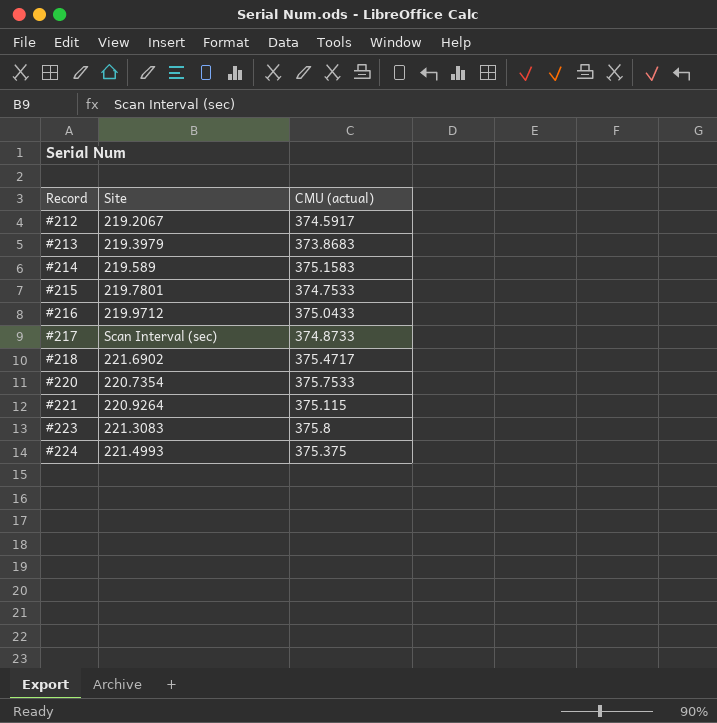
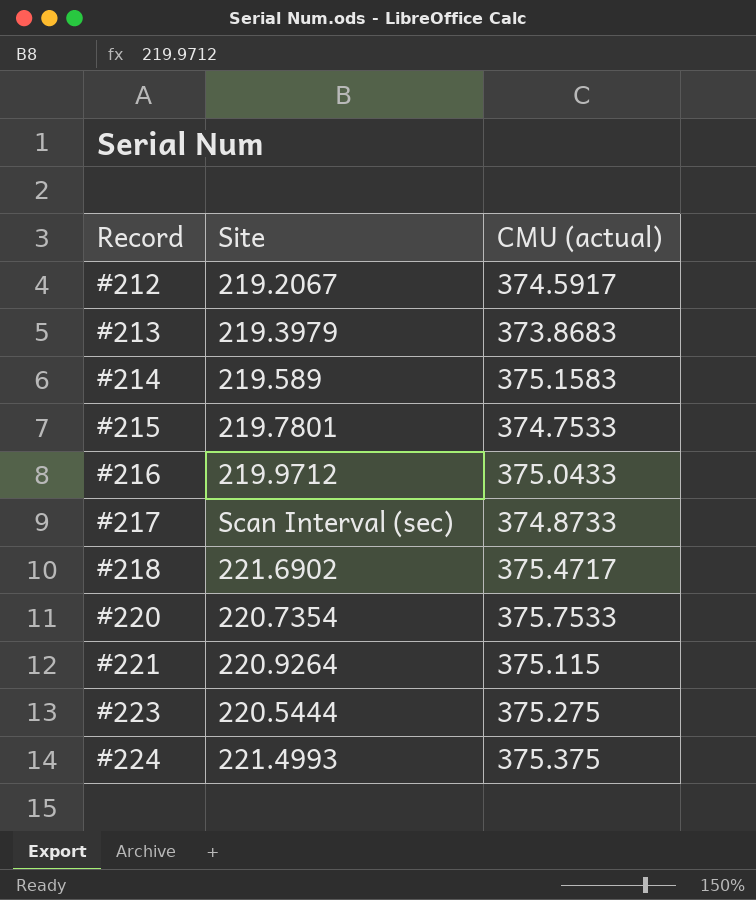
#223 | Site: 221.3083 -> 220.5444
#223 | CMU (actual): 375.8 -> 375.275

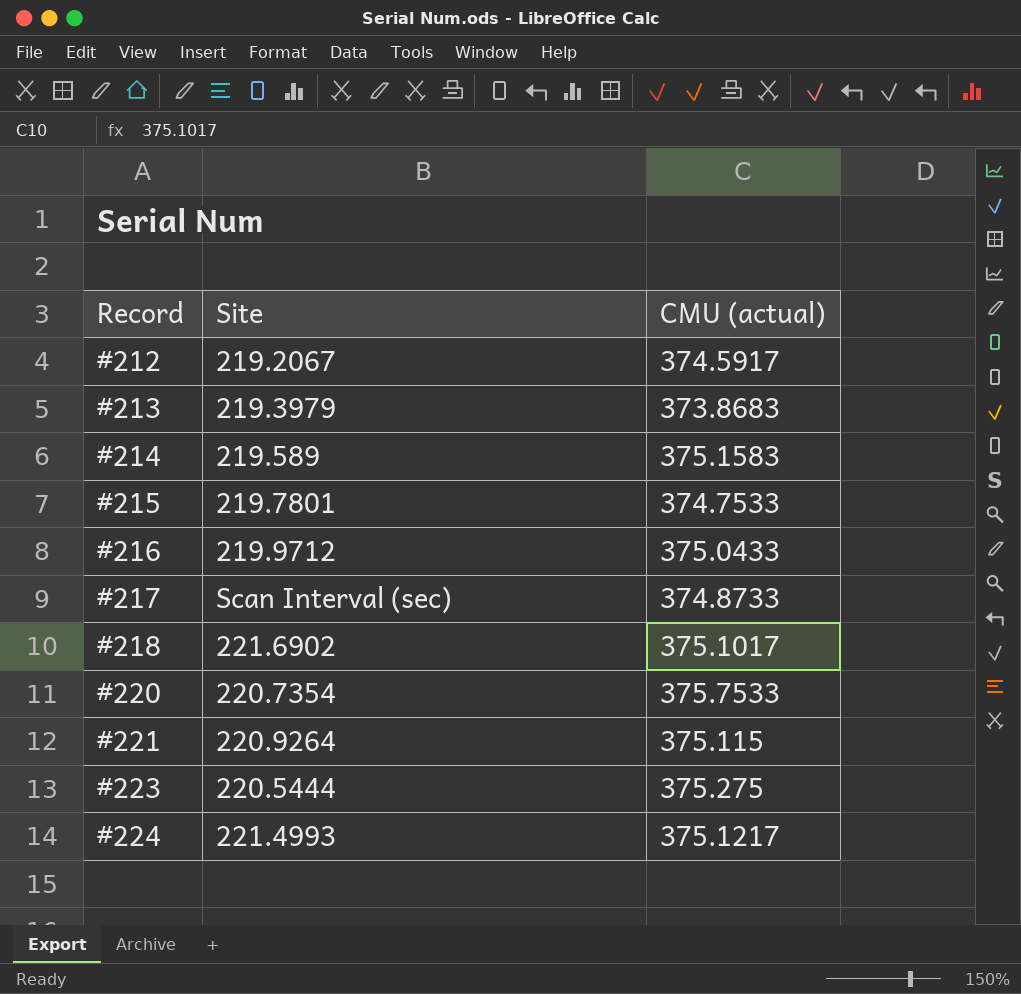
#218 | CMU (actual): 375.4717 -> 375.1017
#224 | CMU (actual): 375.375 -> 375.1217

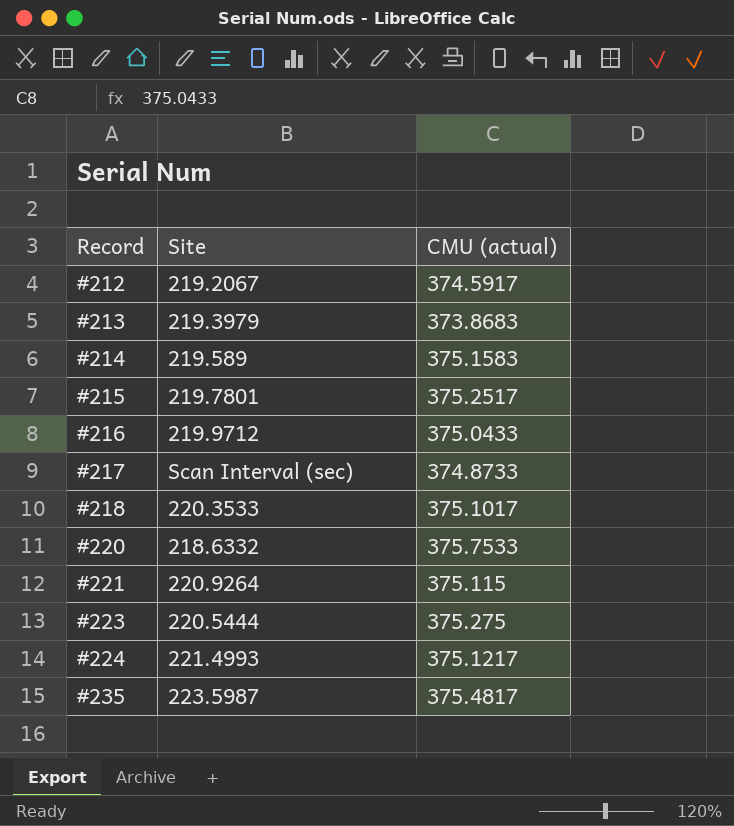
#215 | CMU (actual): 374.7533 -> 375.2517
#218 | Site: 221.6902 -> 220.3533
#220 | Site: 220.7354 -> 218.6332
row #235: none -> 223.5987 | 375.4817

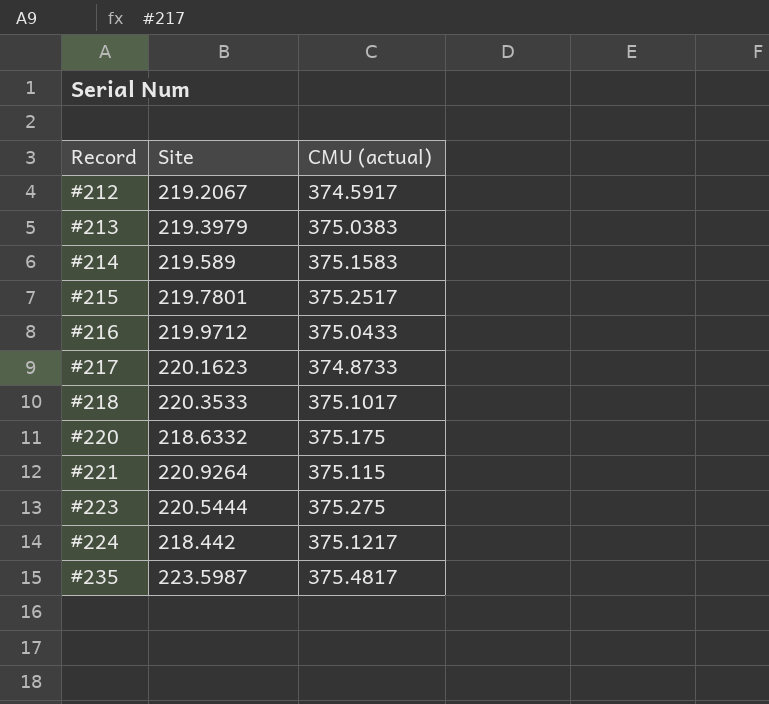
#213 | CMU (actual): 373.8683 -> 375.0383
#217 | Site: Scan Interval (sec) -> 220.1623
#220 | CMU (actual): 375.7533 -> 375.175
#224 | Site: 221.4993 -> 218.442

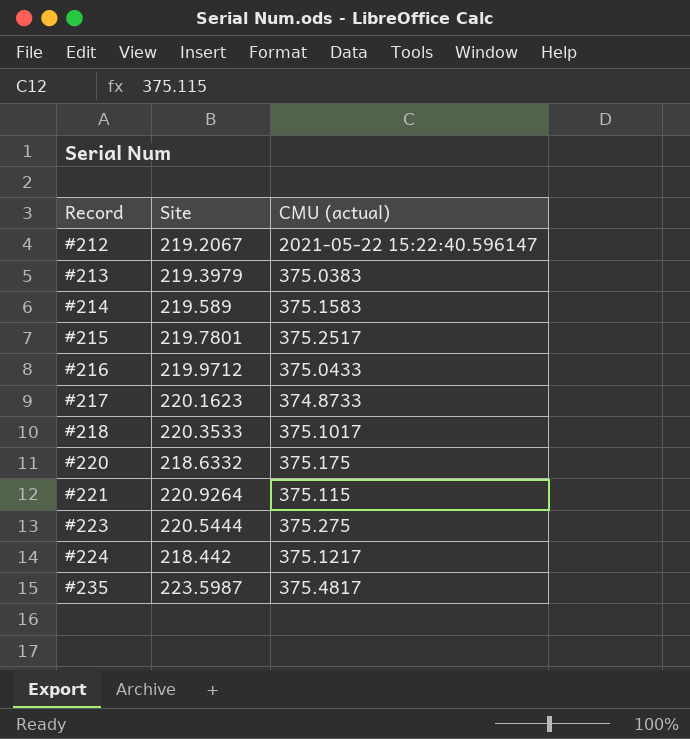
#212 | CMU (actual): 374.5917 -> 2021-05-22 15:22:40.596147

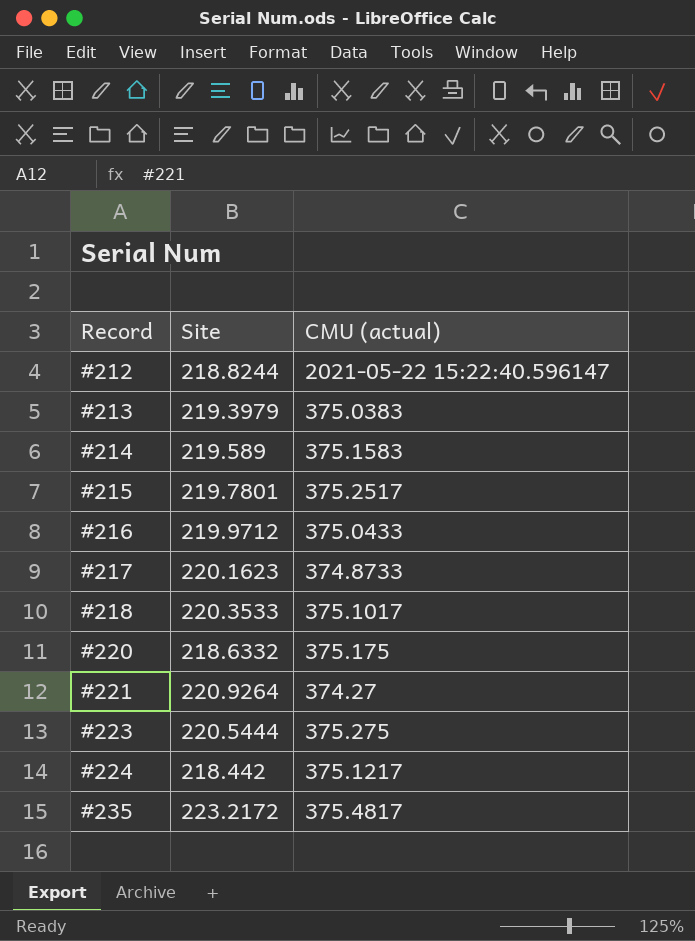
#212 | Site: 219.2067 -> 218.8244
#221 | CMU (actual): 375.115 -> 374.27
#235 | Site: 223.5987 -> 223.2172

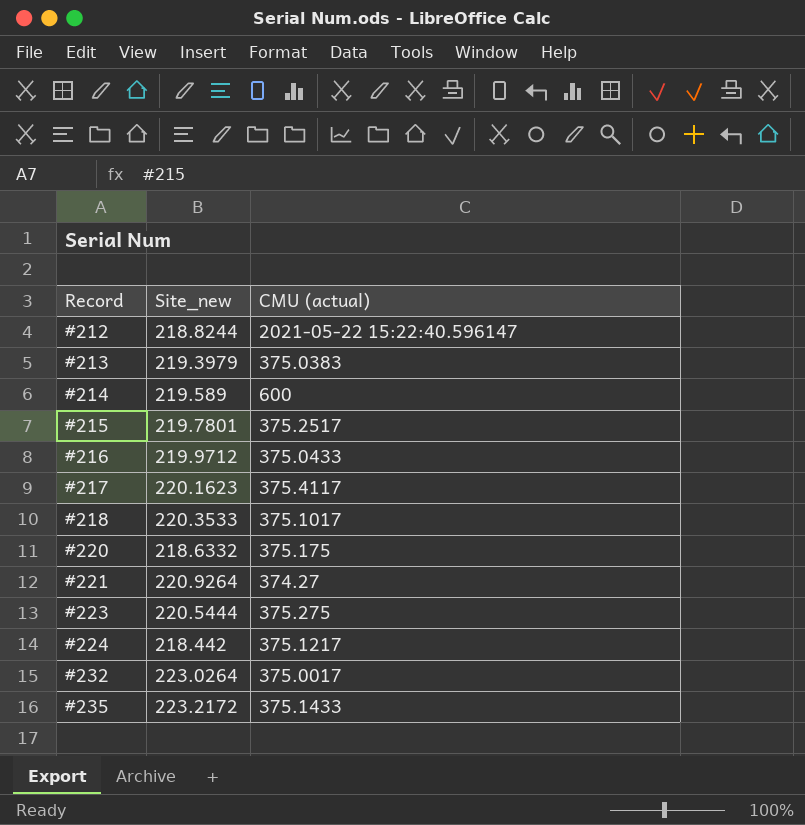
column name: Site -> Site_new
#214 | CMU (actual): 375.1583 -> 600
#217 | CMU (actual): 374.8733 -> 375.4117
row #232: none -> 223.0264 | 375.0017
#235 | CMU (actual): 375.4817 -> 375.1433

